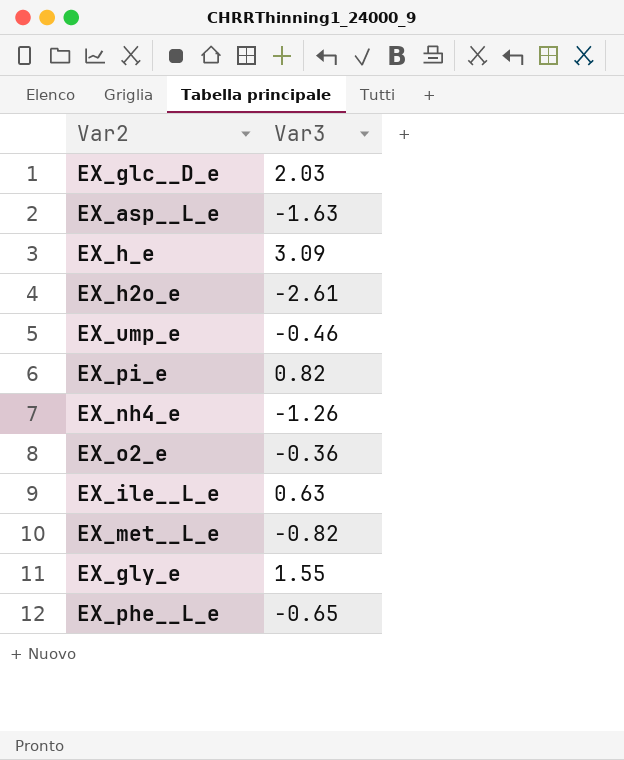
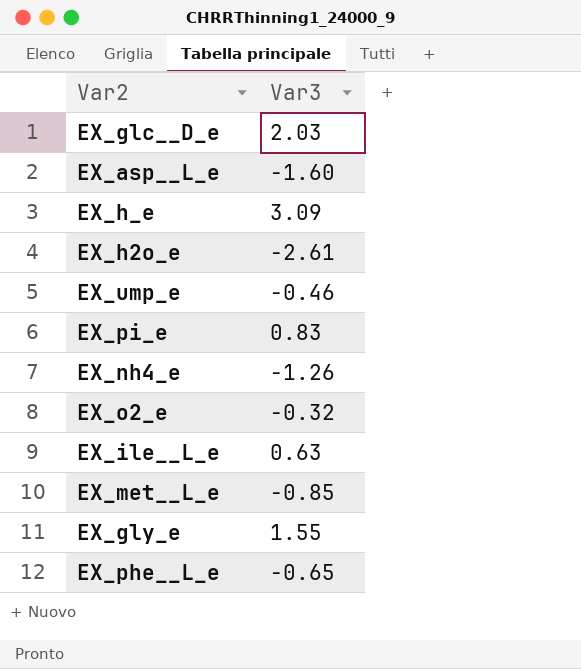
EX_asp__L_e | Var3: -1.63 -> -1.60
EX_pi_e | Var3: 0.82 -> 0.83
EX_o2_e | Var3: -0.36 -> -0.32
EX_met__L_e | Var3: -0.82 -> -0.85

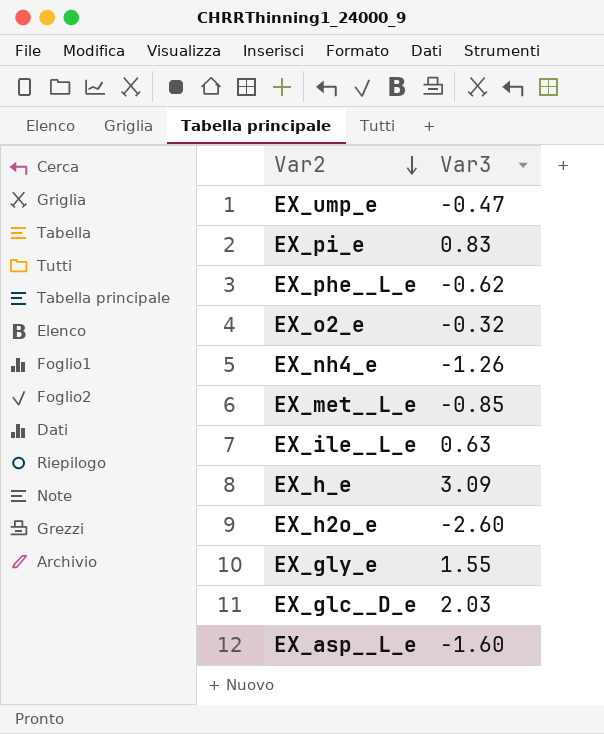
row order: none -> Var2 descending
EX_ump_e | Var3: -0.46 -> -0.47
EX_phe__L_e | Var3: -0.65 -> -0.62
EX_h2o_e | Var3: -2.61 -> -2.60

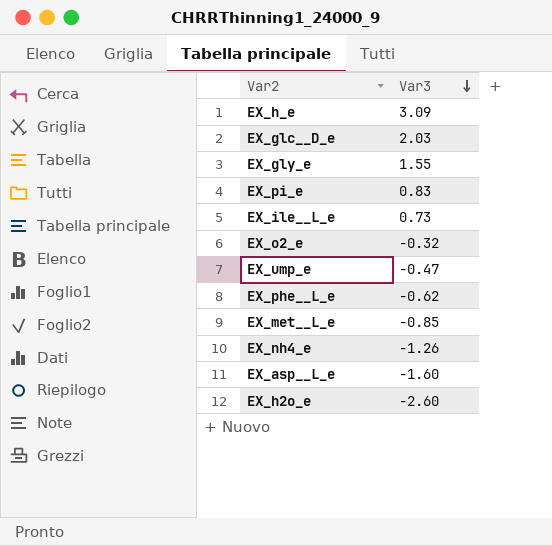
row order: Var2 descending -> Var3 descending
EX_ile__L_e | Var3: 0.63 -> 0.73

